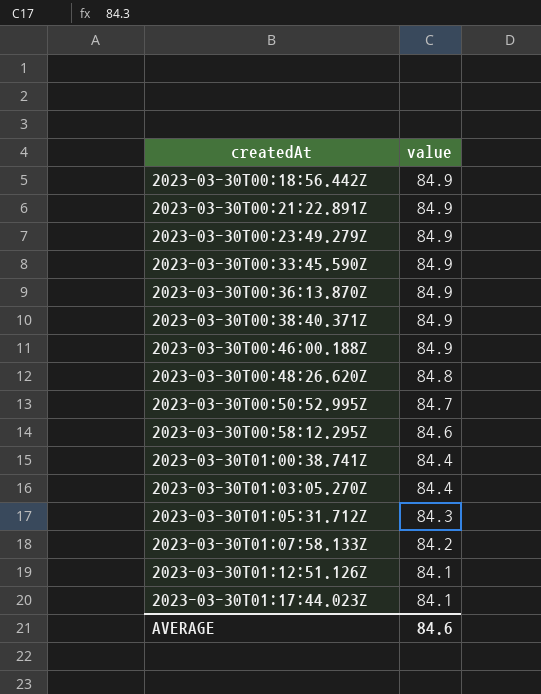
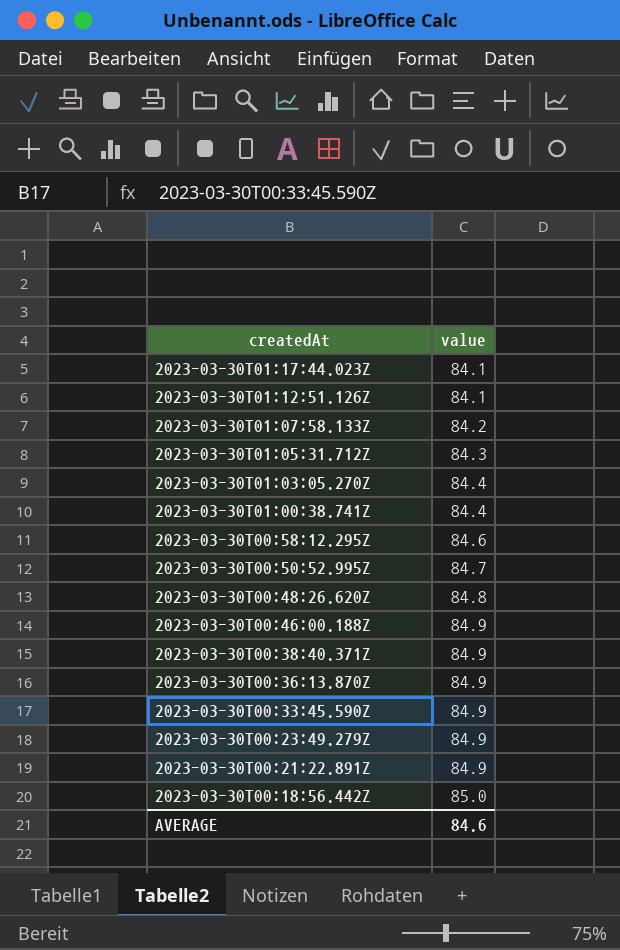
row order: createdAt ascending -> createdAt descending
2023-03-30T00:18:56.442Z | value: 84.9 -> 85.0

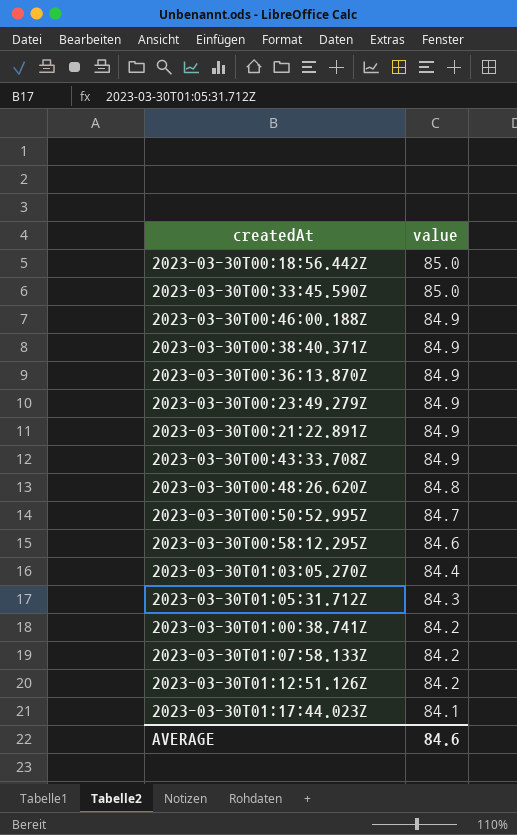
row order: createdAt descending -> value descending
2023-03-30T00:33:45.590Z | value: 84.9 -> 85.0
row 2023-03-30T00:43:33.708Z: none -> 84.9
2023-03-30T01:00:38.741Z | value: 84.4 -> 84.2
2023-03-30T01:12:51.126Z | value: 84.1 -> 84.2

